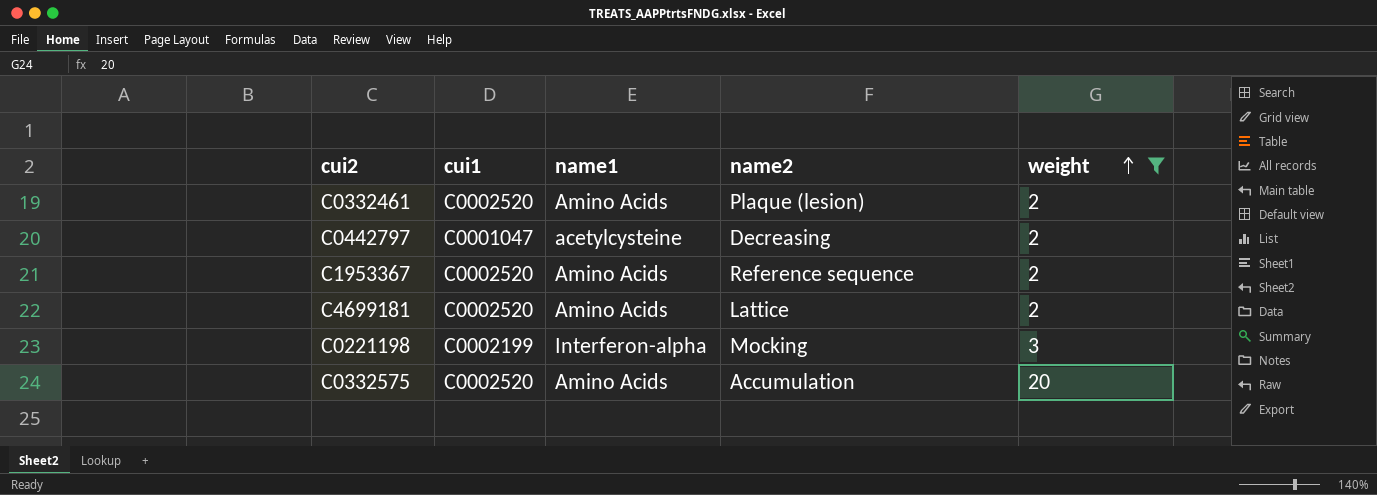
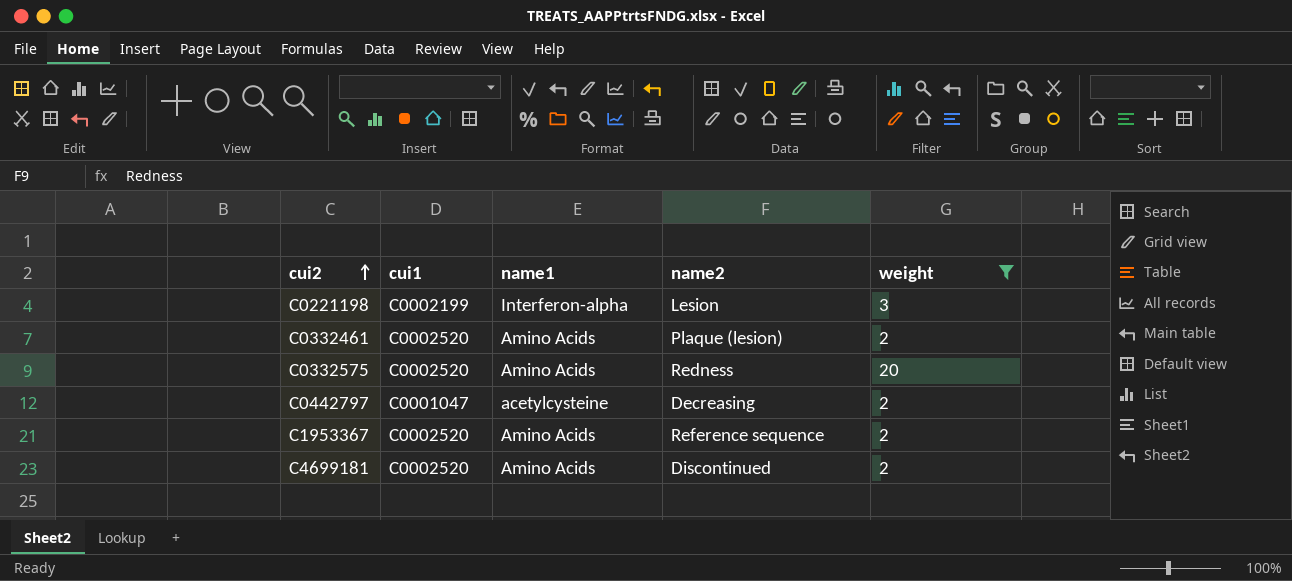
row order: weight ascending -> cui2 ascending
C0221198 | name2: Mocking -> Lesion
C0332575 | name2: Accumulation -> Redness
C4699181 | name2: Lattice -> Discontinued

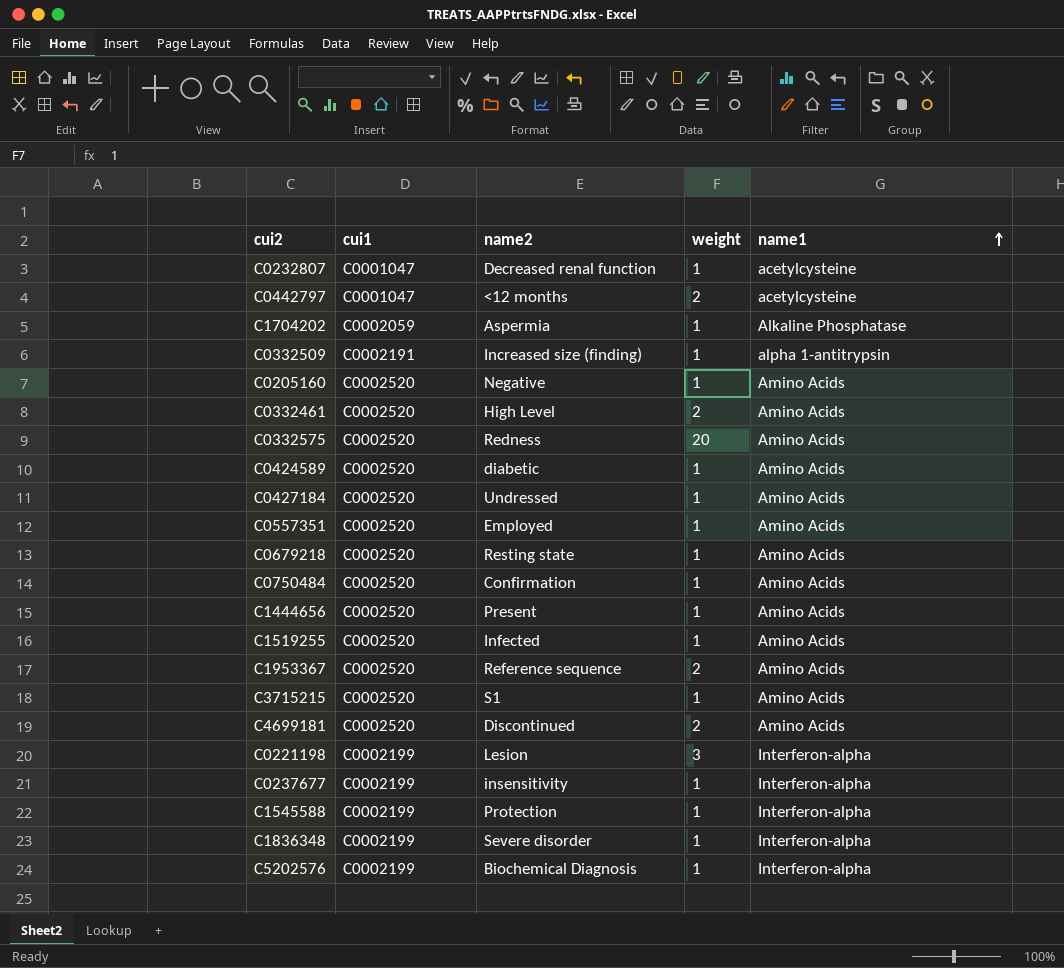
filter: weight != 1 -> none
row order: cui2 ascending -> name1 ascending
column name1 | position: 3 -> 5
C0442797 | name2: Decreasing -> <12 months
C0332461 | name2: Plaque (lesion) -> High Level

